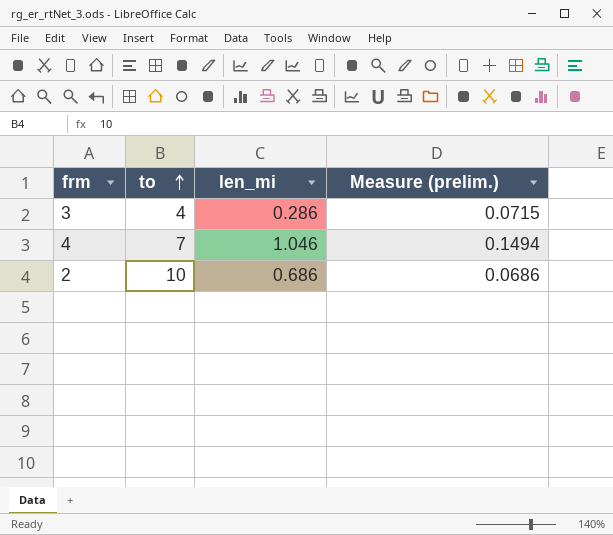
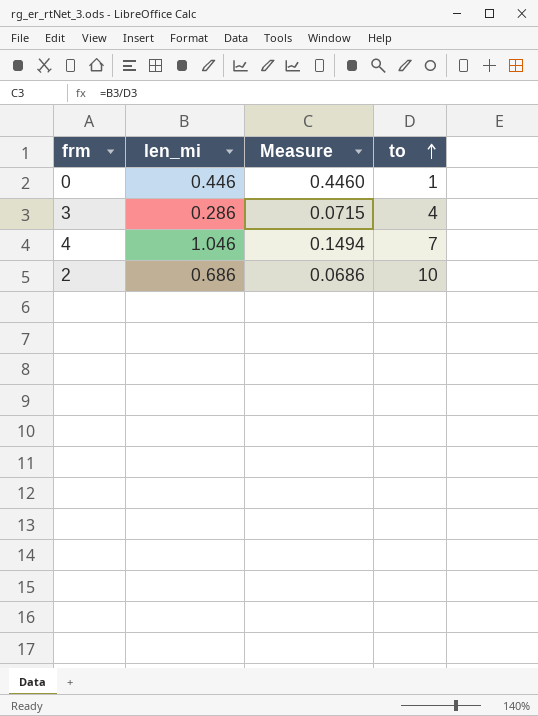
column name: Measure (prelim.) -> Measure
column to | position: 2 -> 4
row 0: none -> 0.446 | 0.4460 | 1

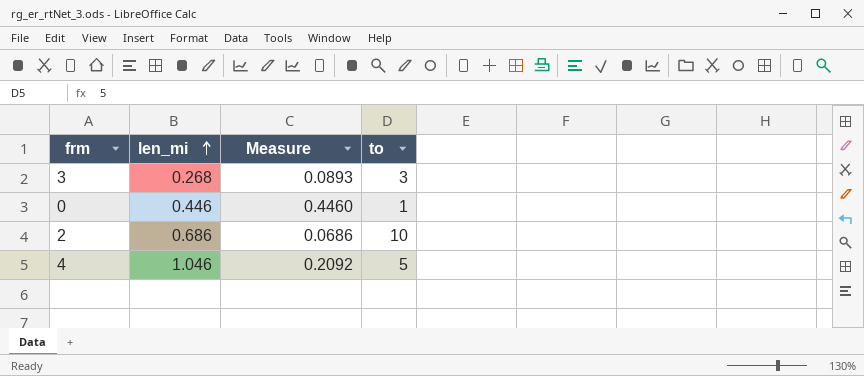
row order: to ascending -> len_mi ascending
3 | len_mi: 0.286 -> 0.268
3 | Measure: 0.0715 -> 0.0893
3 | to: 4 -> 3
4 | Measure: 0.1494 -> 0.2092
4 | to: 7 -> 5

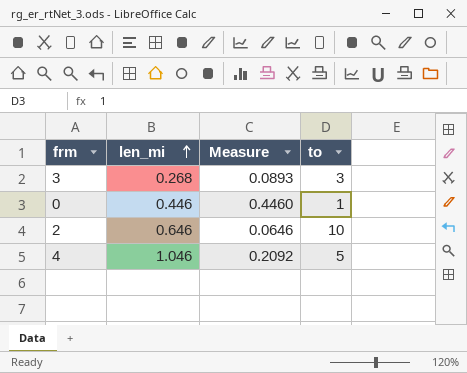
2 | len_mi: 0.686 -> 0.646
2 | Measure: 0.0686 -> 0.0646

